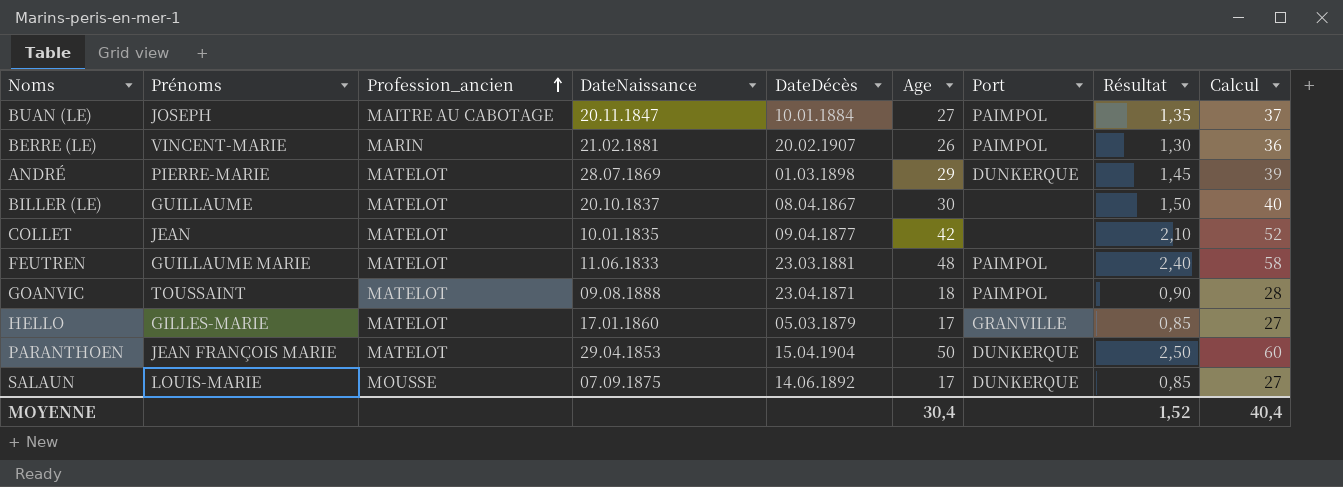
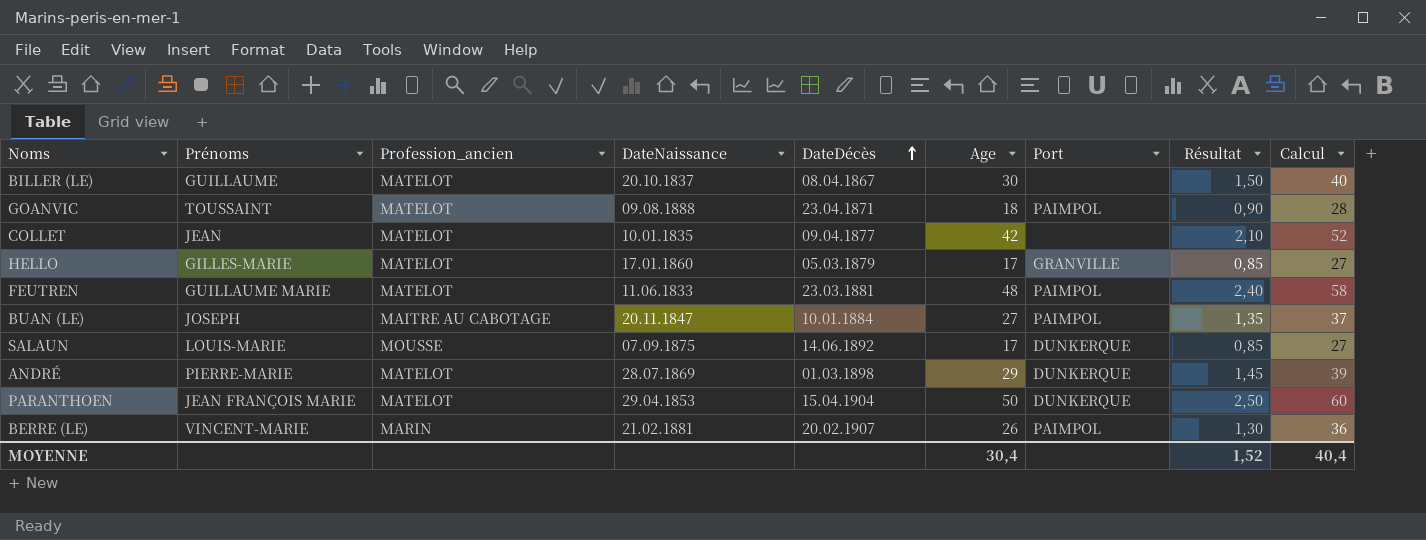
row order: Profession_ancien ascending -> DateDécès ascending

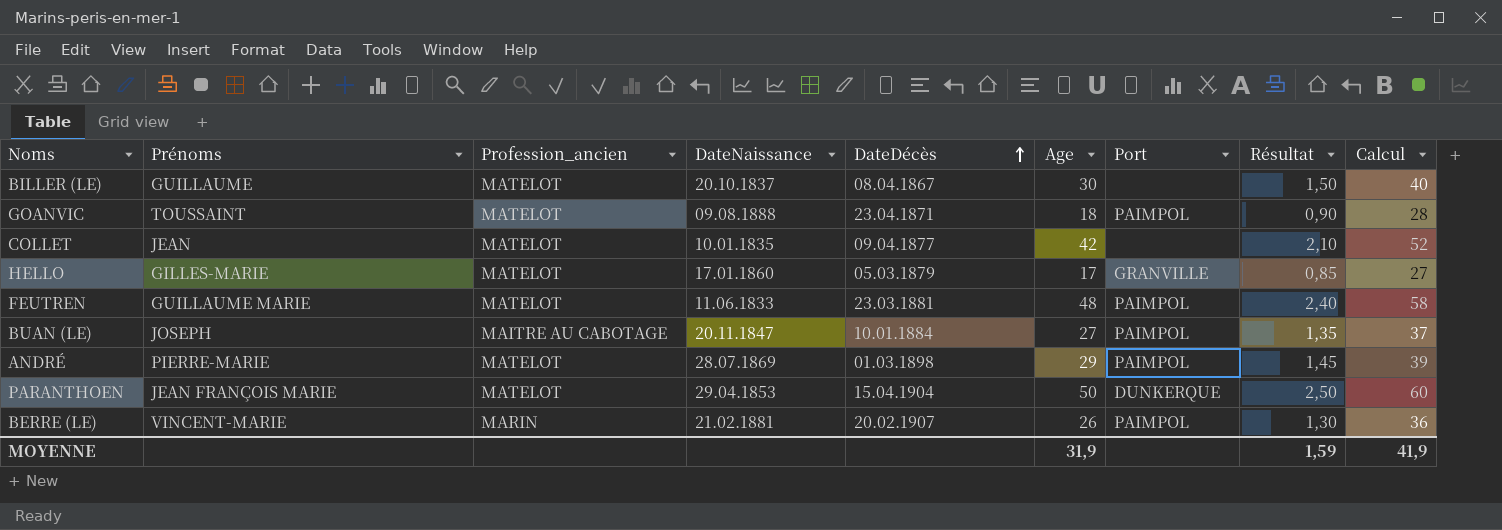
row SALAUN: LOUIS-MARIE | MOUSSE | 07.09.1875 | 14.06.1892 | 17 | DUNKERQUE | 0,85 | 27 -> none
ANDRÉ | Port: DUNKERQUE -> PAIMPOL
MOYENNE | Age: 30,4 -> 31,9
MOYENNE | Résultat: 1,52 -> 1,59
MOYENNE | Calcul: 40,4 -> 41,9

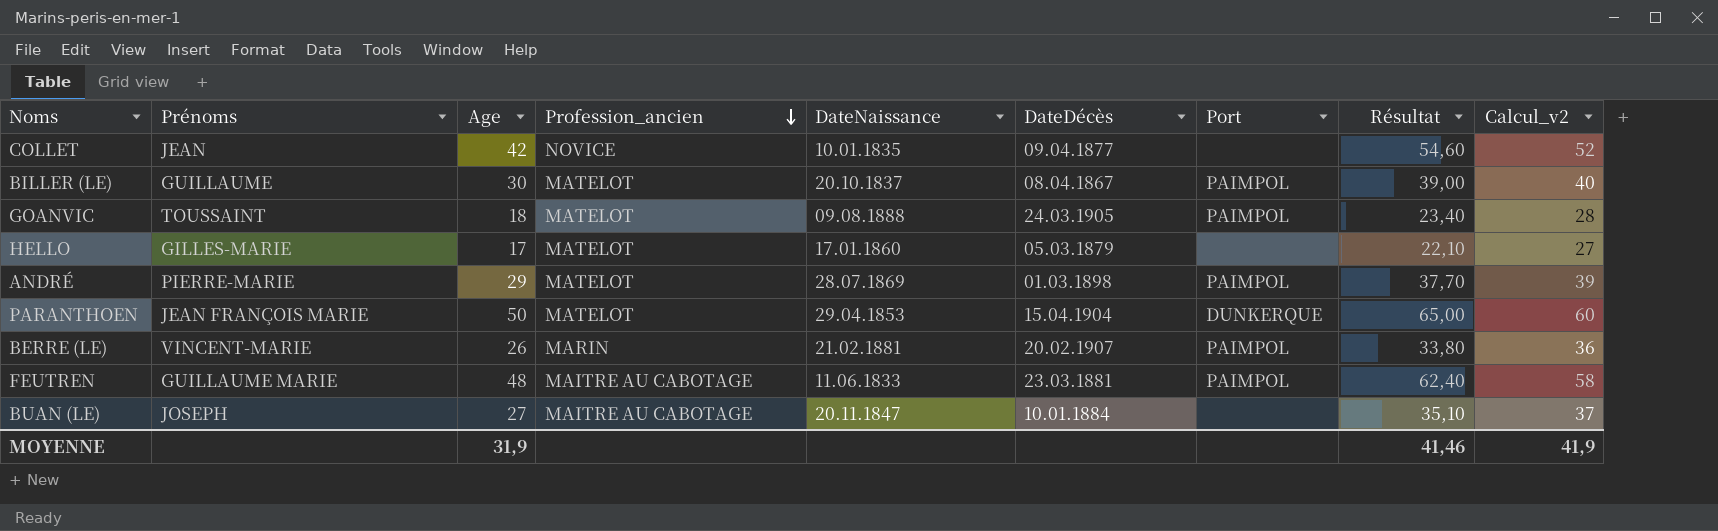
row order: DateDécès ascending -> Profession_ancien descending
column Age | position: 6 -> 3
column Résultat | formula: [Age] * 0,05 -> [Age] * 1,3
column name: Calcul -> Calcul_v2
COLLET | Profession_ancien: MATELOT -> NOVICE
BILLER (LE) | Port: none -> PAIMPOL
GOANVIC | DateDécès: 23.04.1871 -> 24.03.1905
HELLO | Port: GRANVILLE -> none
FEUTREN | Profession_ancien: MATELOT -> MAITRE AU CABOTAGE
BUAN (LE) | Port: PAIMPOL -> none
MOYENNE | Résultat: 1,59 -> 41,46

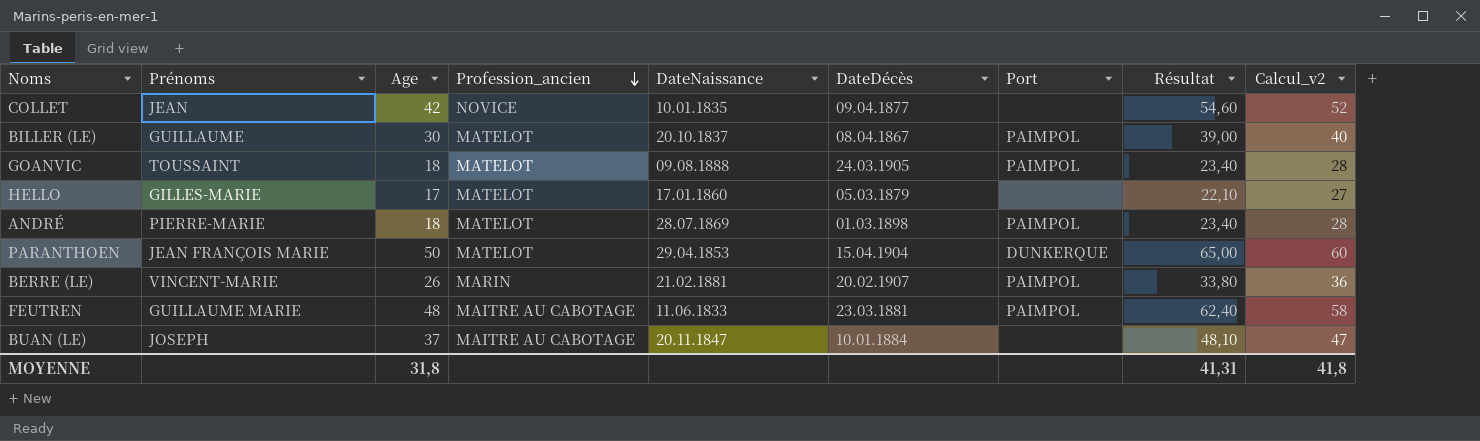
ANDRÉ | Age: 29 -> 18
ANDRÉ | Résultat: 37,70 -> 23,40
ANDRÉ | Calcul_v2: 39 -> 28
BUAN (LE) | Age: 27 -> 37
BUAN (LE) | Résultat: 35,10 -> 48,10
BUAN (LE) | Calcul_v2: 37 -> 47
MOYENNE | Age: 31,9 -> 31,8
MOYENNE | Résultat: 41,46 -> 41,31
MOYENNE | Calcul_v2: 41,9 -> 41,8

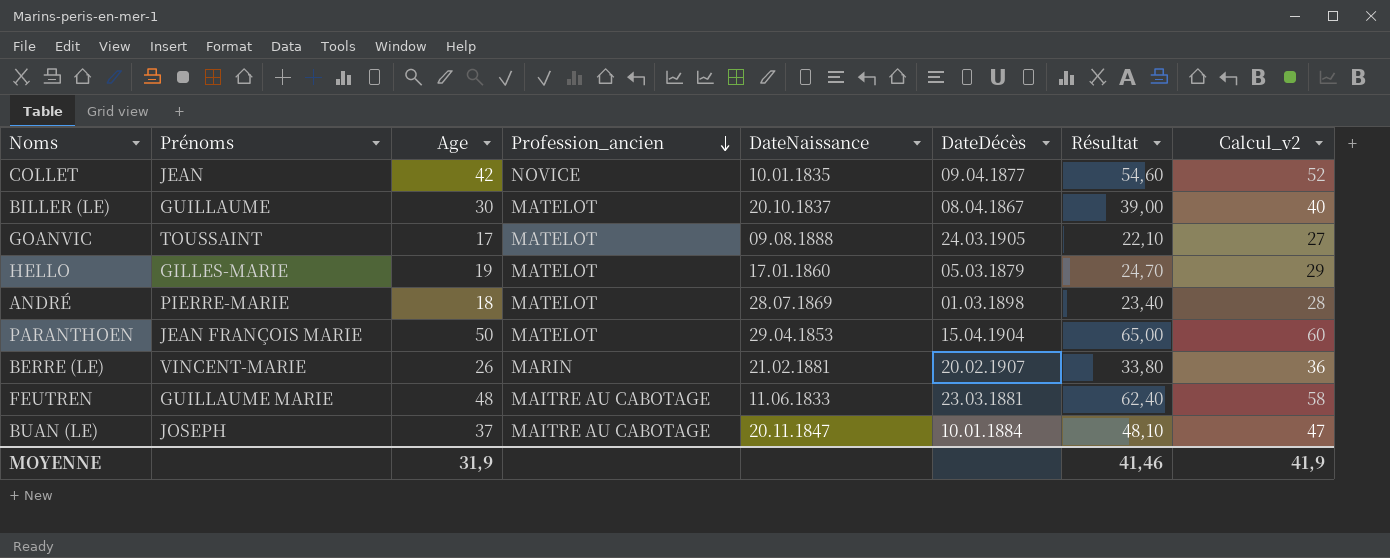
column Port | position: 7 -> none
GOANVIC | Age: 18 -> 17
GOANVIC | Résultat: 23,40 -> 22,10
GOANVIC | Calcul_v2: 28 -> 27
HELLO | Age: 17 -> 19
HELLO | Résultat: 22,10 -> 24,70
HELLO | Calcul_v2: 27 -> 29
MOYENNE | Age: 31,8 -> 31,9
MOYENNE | Résultat: 41,31 -> 41,46
MOYENNE | Calcul_v2: 41,8 -> 41,9

